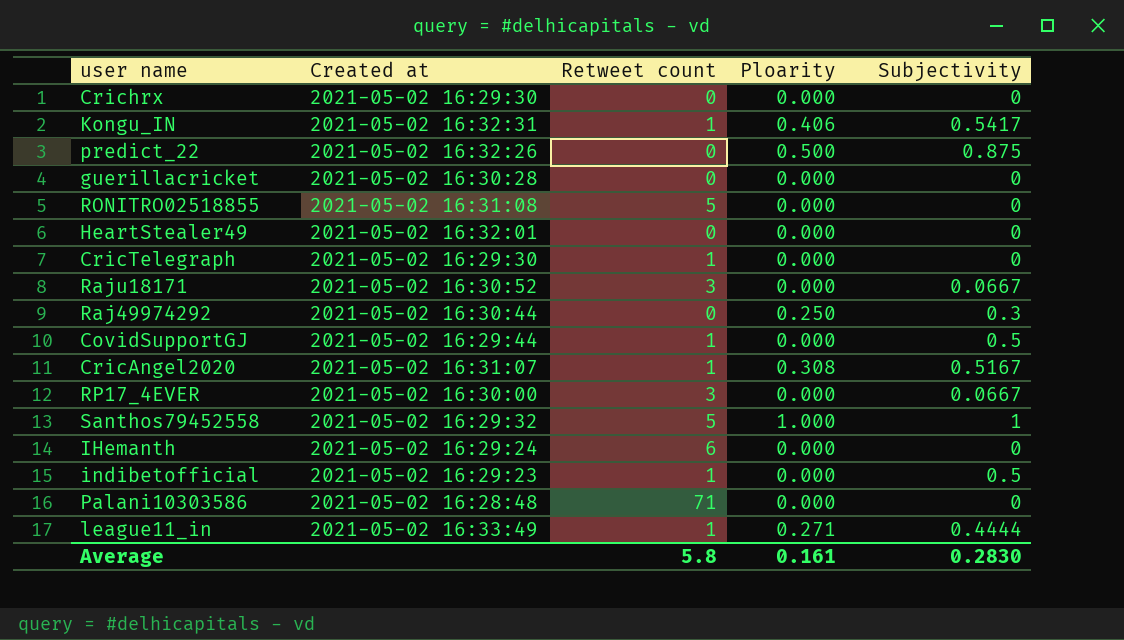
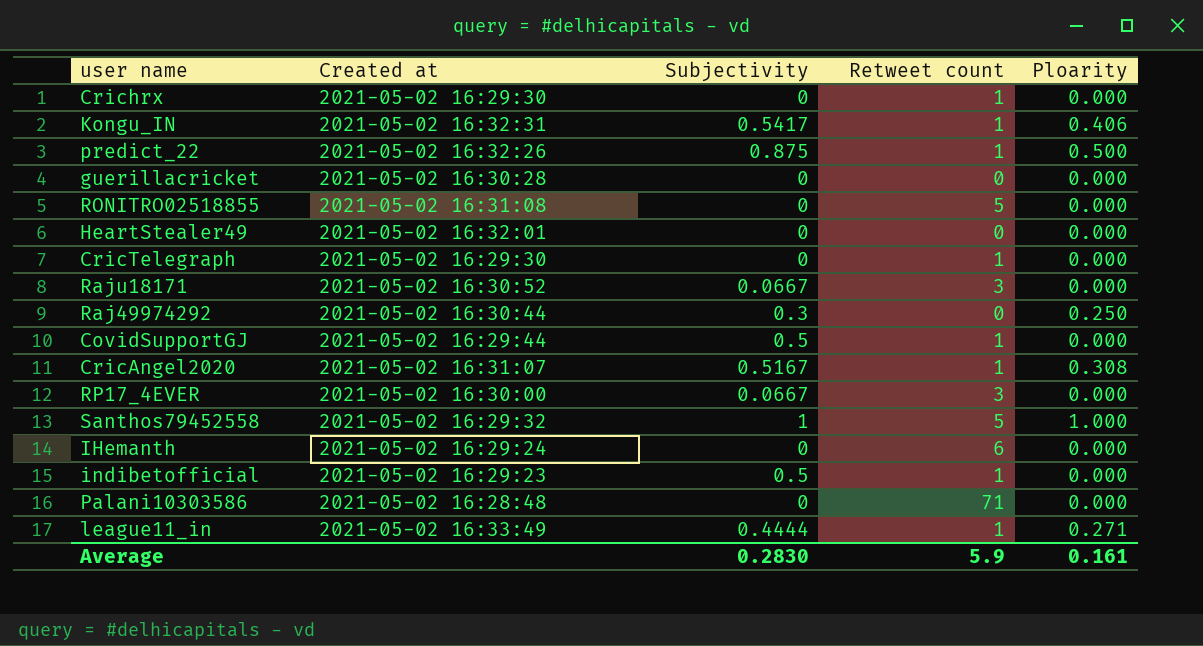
column Subjectivity | position: 5 -> 3
Crichrx | Retweet count: 0 -> 1
predict_22 | Retweet count: 0 -> 1
Average | Retweet count: 5.8 -> 5.9

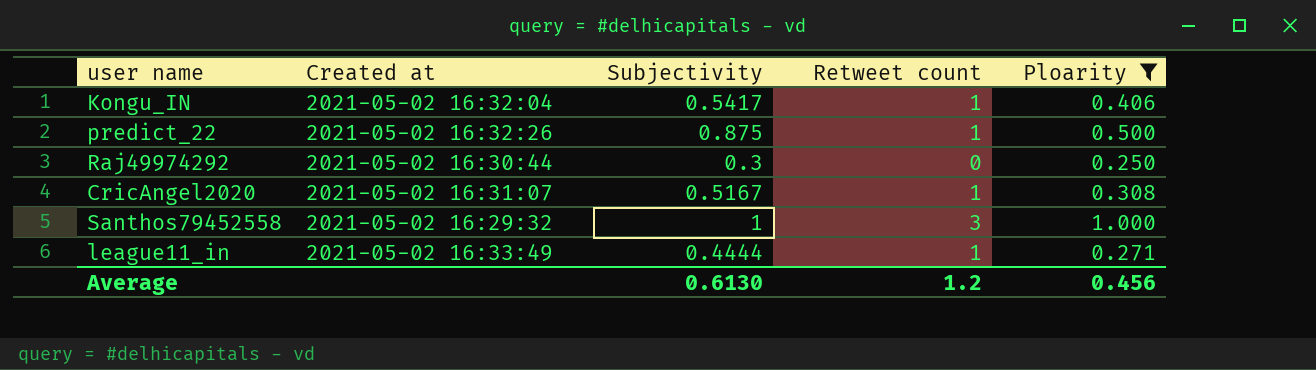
filter: none -> Ploarity != 0.000
Kongu_IN | Created at: 2021-05-02 16:32:31 -> 2021-05-02 16:32:04
Santhos79452558 | Retweet count: 5 -> 3
Average | Subjectivity: 0.2830 -> 0.6130
Average | Retweet count: 5.9 -> 1.2
Average | Ploarity: 0.161 -> 0.456

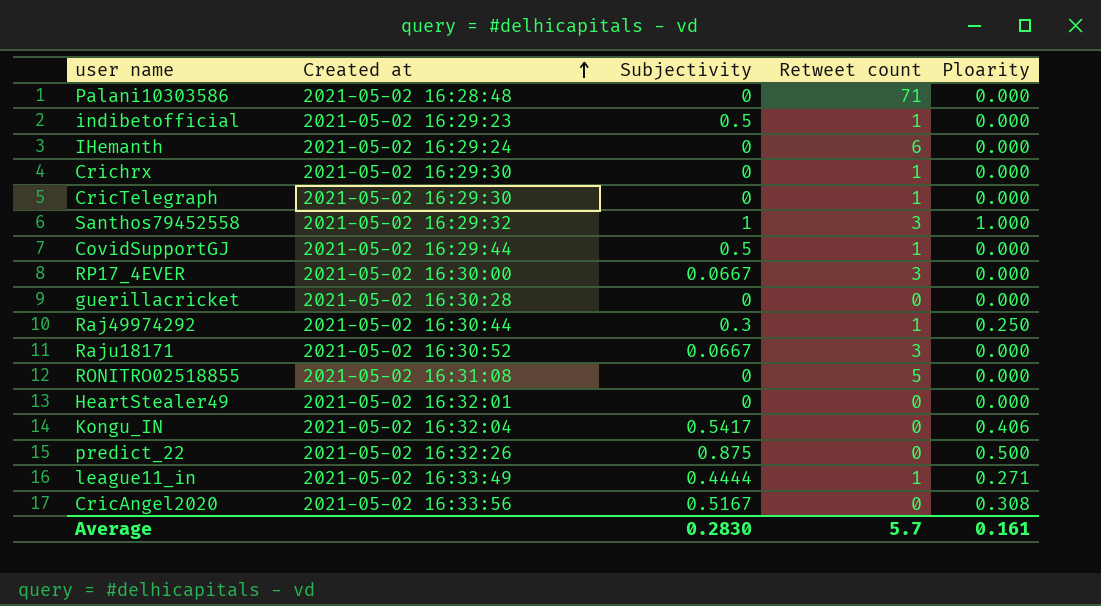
filter: Ploarity != 0.000 -> none
row order: none -> Created at ascending
Raj49974292 | Retweet count: 0 -> 1
Kongu_IN | Retweet count: 1 -> 0
predict_22 | Retweet count: 1 -> 0
CricAngel2020 | Created at: 2021-05-02 16:31:07 -> 2021-05-02 16:33:56
CricAngel2020 | Retweet count: 1 -> 0
Average | Subjectivity: 0.6130 -> 0.2830
Average | Retweet count: 1.2 -> 5.7
Average | Ploarity: 0.456 -> 0.161

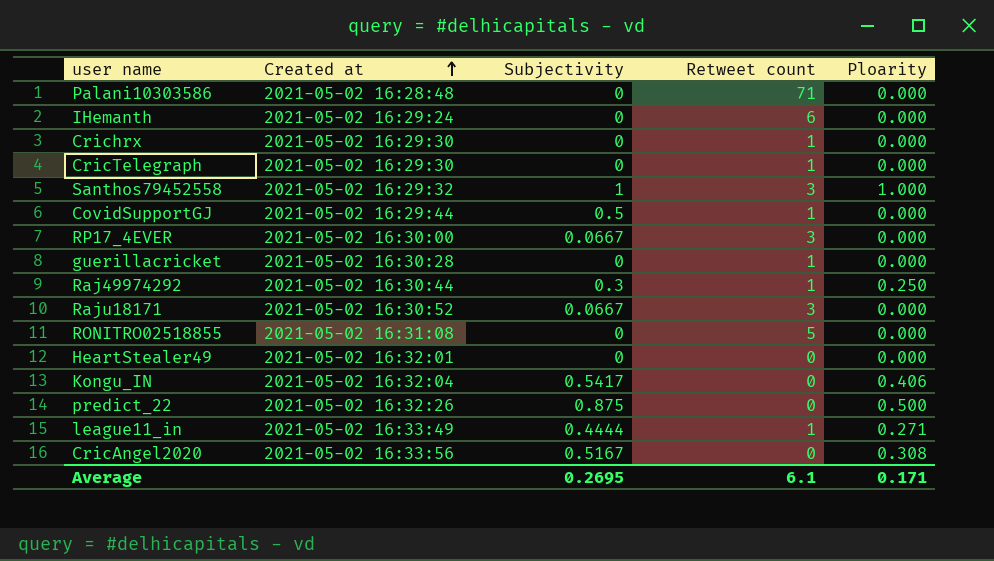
row indibetofficial: 2021-05-02 16:29:23 | 0.5 | 1 | 0.000 -> none
guerillacricket | Retweet count: 0 -> 1
Average | Subjectivity: 0.2830 -> 0.2695
Average | Retweet count: 5.7 -> 6.1
Average | Ploarity: 0.161 -> 0.171

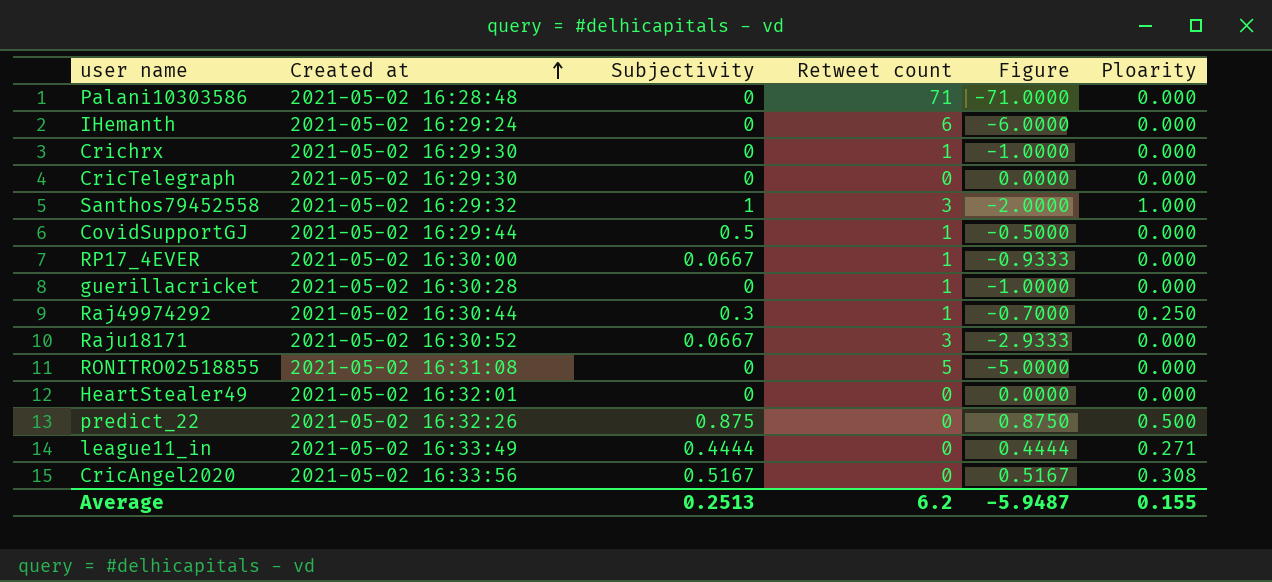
column Figure | formula: none -> [Subjectivity] - [Retweet count]
row Kongu_IN: 2021-05-02 16:32:04 | 0.5417 | 0 | 0.406 -> none
CricTelegraph | Retweet count: 1 -> 0
RP17_4EVER | Retweet count: 3 -> 1
league11_in | Retweet count: 1 -> 0
Average | Subjectivity: 0.2695 -> 0.2513
Average | Retweet count: 6.1 -> 6.2
Average | Ploarity: 0.171 -> 0.155

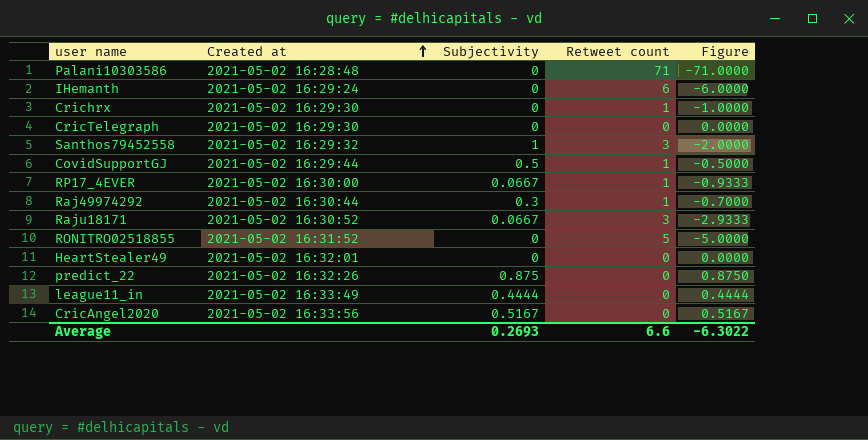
column Ploarity | position: 6 -> none
row guerillacricket: 2021-05-02 16:30:28 | 0 | 1 | -1.0000 | 0.000 -> none
RONITRO02518855 | Created at: 2021-05-02 16:31:08 -> 2021-05-02 16:31:52
Average | Subjectivity: 0.2513 -> 0.2693
Average | Retweet count: 6.2 -> 6.6
Average | Figure: -5.9487 -> -6.3022

